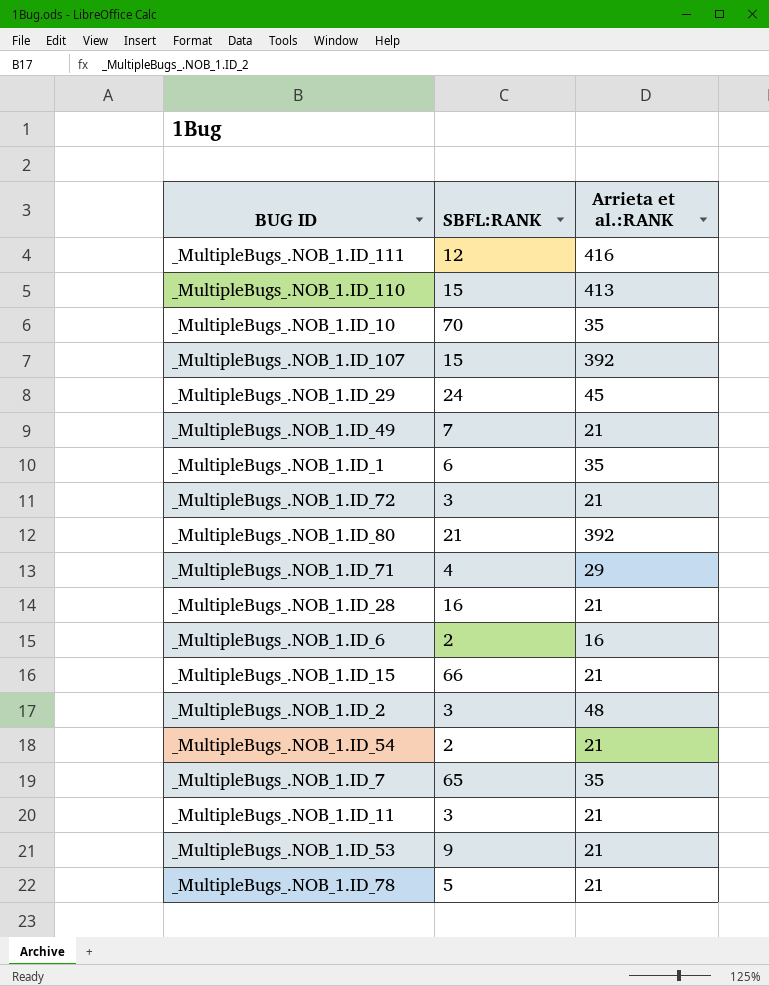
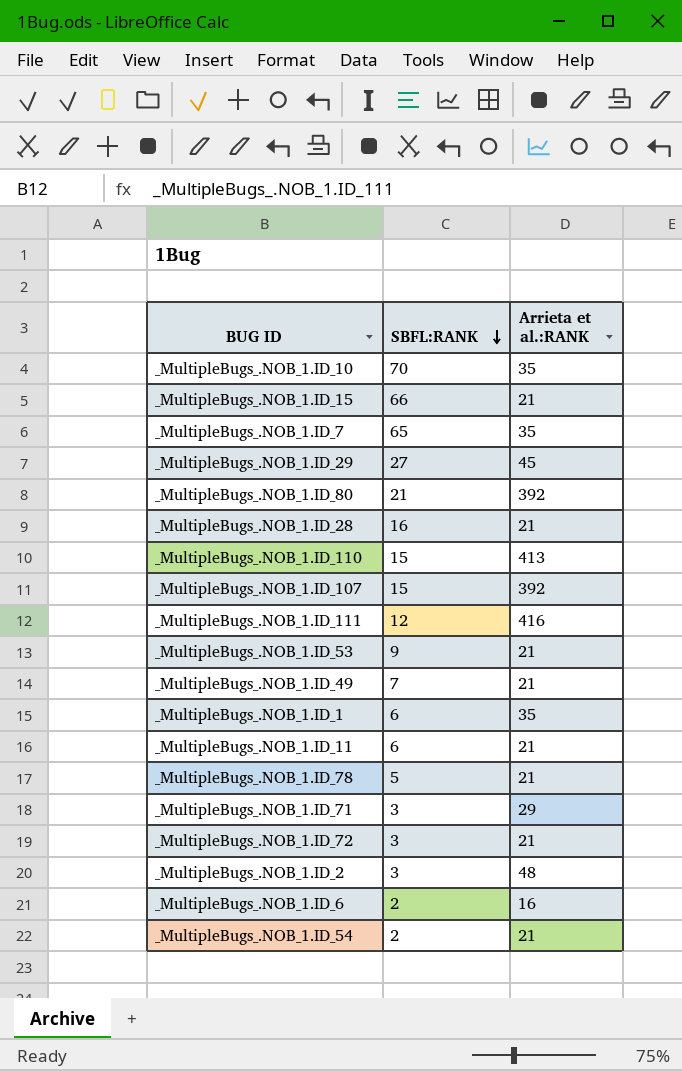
row order: none -> SBFL:RANK descending
_MultipleBugs_.NOB_1.ID_29 | SBFL:RANK: 24 -> 27
_MultipleBugs_.NOB_1.ID_11 | SBFL:RANK: 3 -> 6
_MultipleBugs_.NOB_1.ID_71 | SBFL:RANK: 4 -> 3

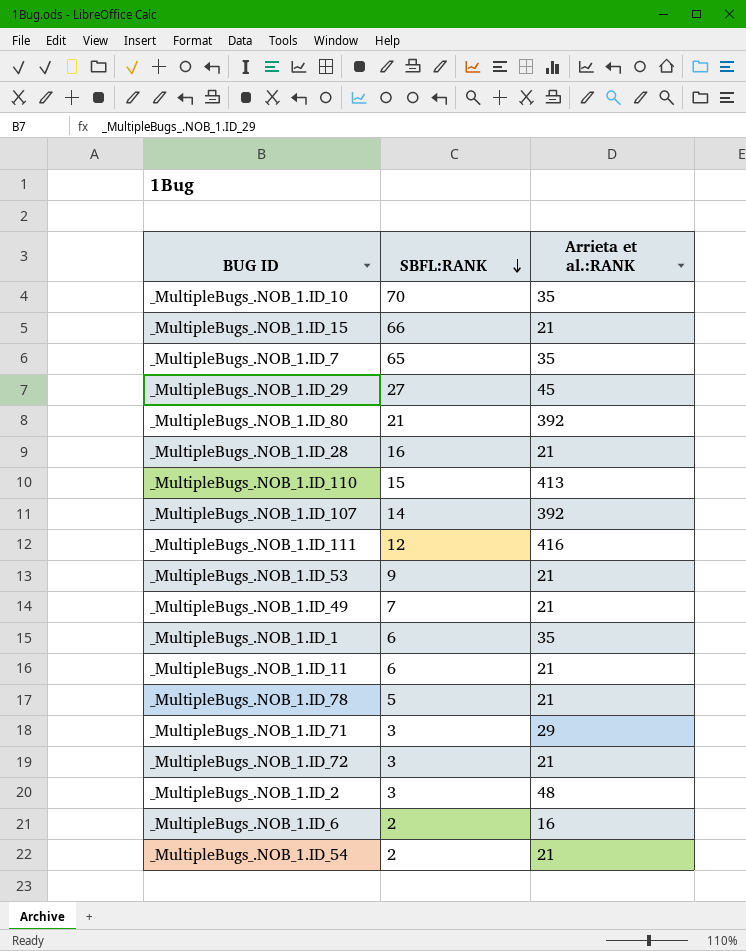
_MultipleBugs_.NOB_1.ID_107 | SBFL:RANK: 15 -> 14

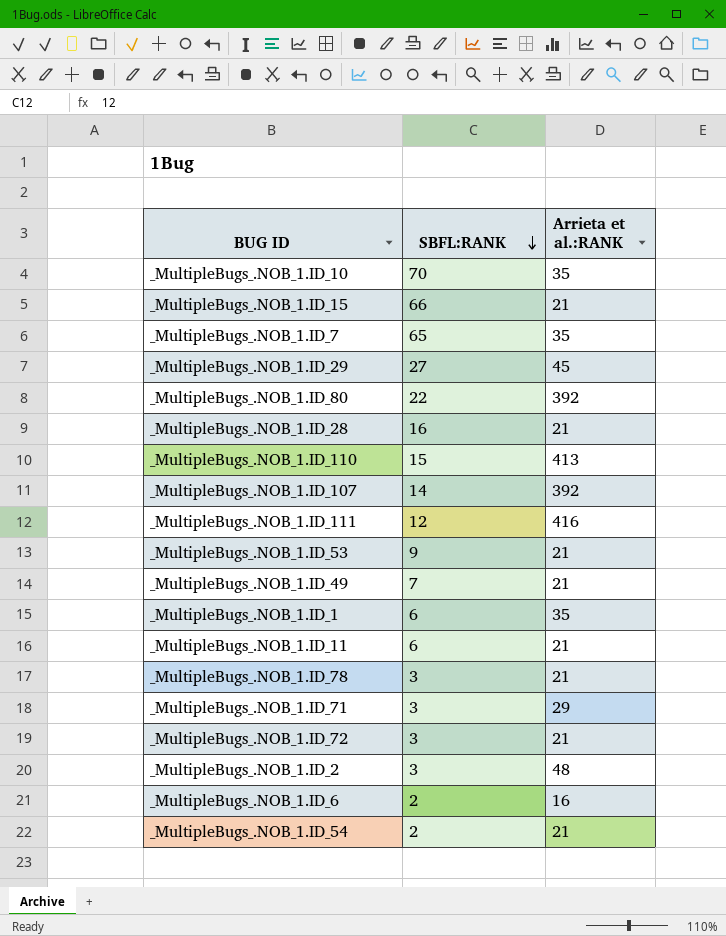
_MultipleBugs_.NOB_1.ID_80 | SBFL:RANK: 21 -> 22
_MultipleBugs_.NOB_1.ID_78 | SBFL:RANK: 5 -> 3

